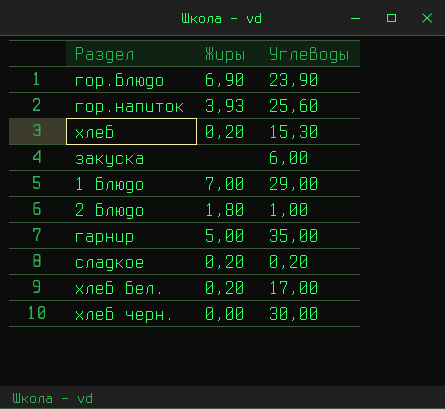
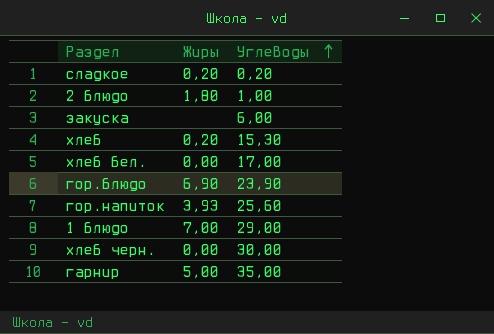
row order: none -> Углеводы ascending
хлеб бел. | Жиры: 0,20 -> 0,00

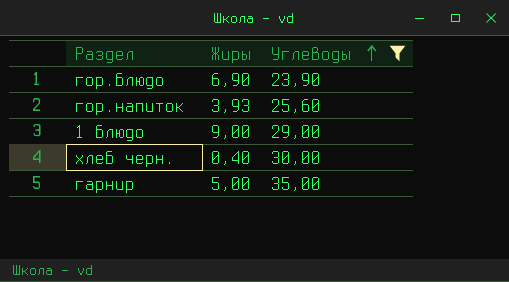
filter: none -> Углеводы >= 23,90
1 блюдо | Жиры: 7,00 -> 9,00
хлеб черн. | Жиры: 0,00 -> 0,40

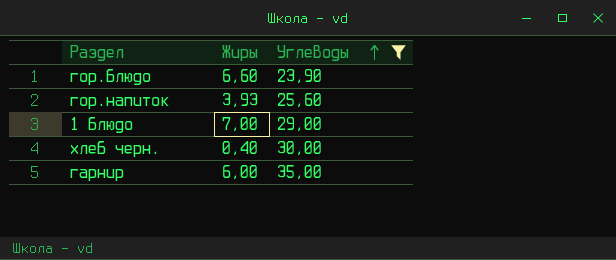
гор.блюдо | Жиры: 6,90 -> 6,60
1 блюдо | Жиры: 9,00 -> 7,00
гарнир | Жиры: 5,00 -> 6,00

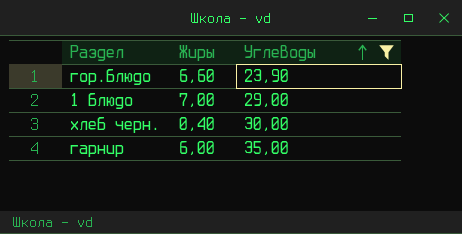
row гор.напиток: 3,93 | 25,60 -> none

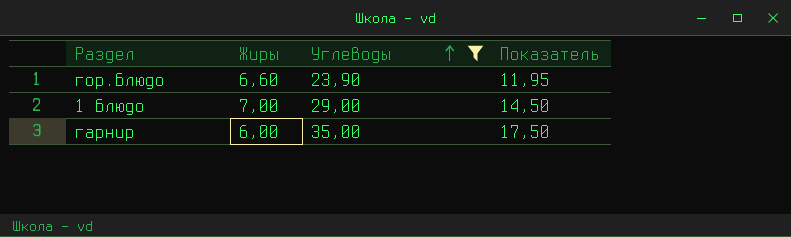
column Показатель | formula: none -> [Углеводы] * 0,5
row хлеб черн.: 0,40 | 30,00 -> none

